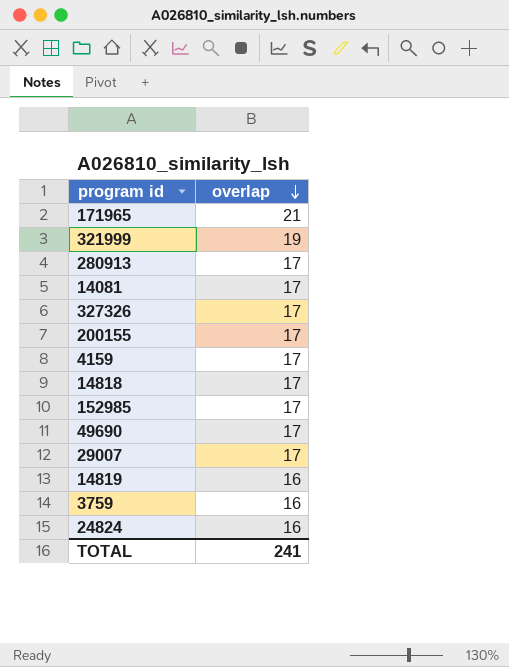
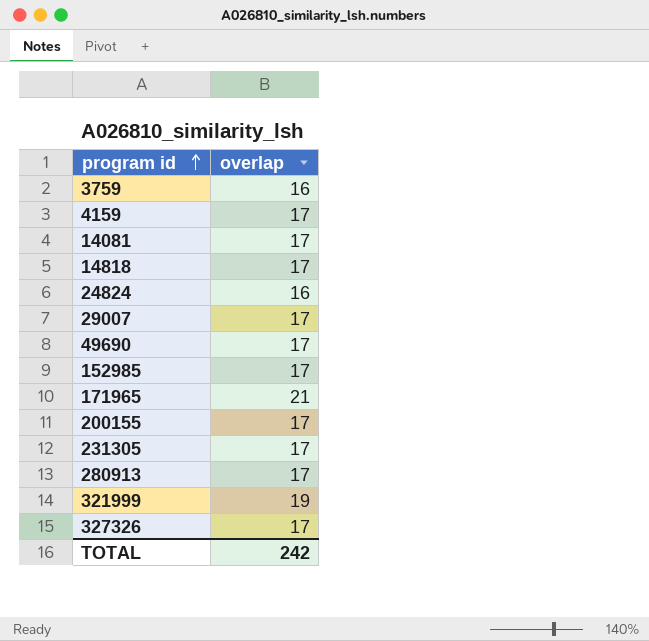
row order: overlap descending -> program id ascending
row 14819: 16 -> none
row 231305: none -> 17
TOTAL | overlap: 241 -> 242

